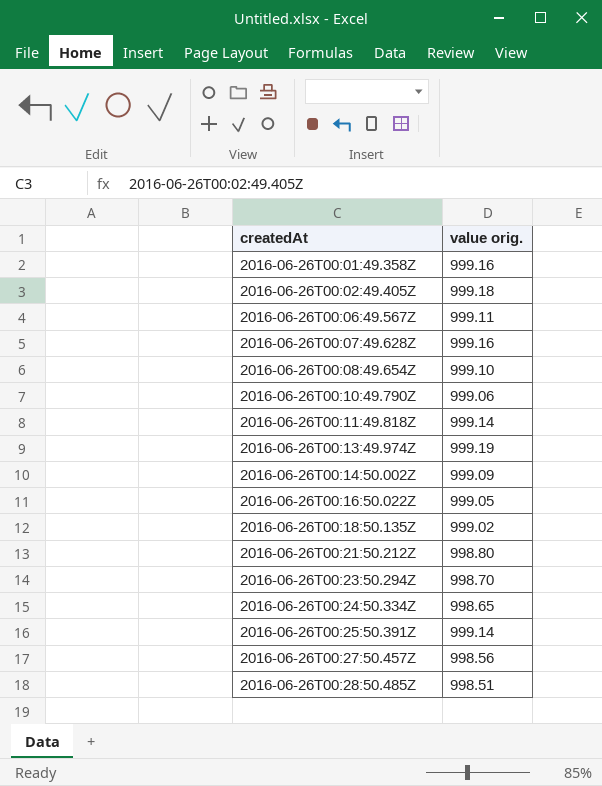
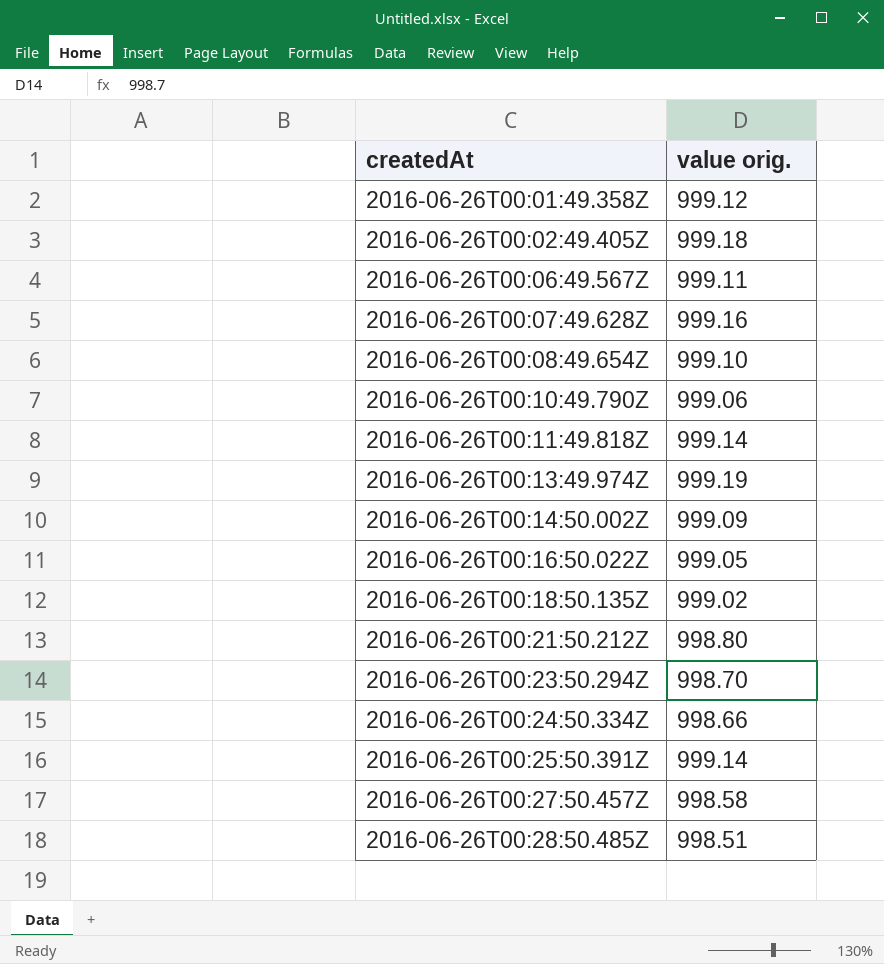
2016-06-26T00:01:49.358Z | value orig.: 999.16 -> 999.12
2016-06-26T00:24:50.334Z | value orig.: 998.65 -> 998.66
2016-06-26T00:27:50.457Z | value orig.: 998.56 -> 998.58

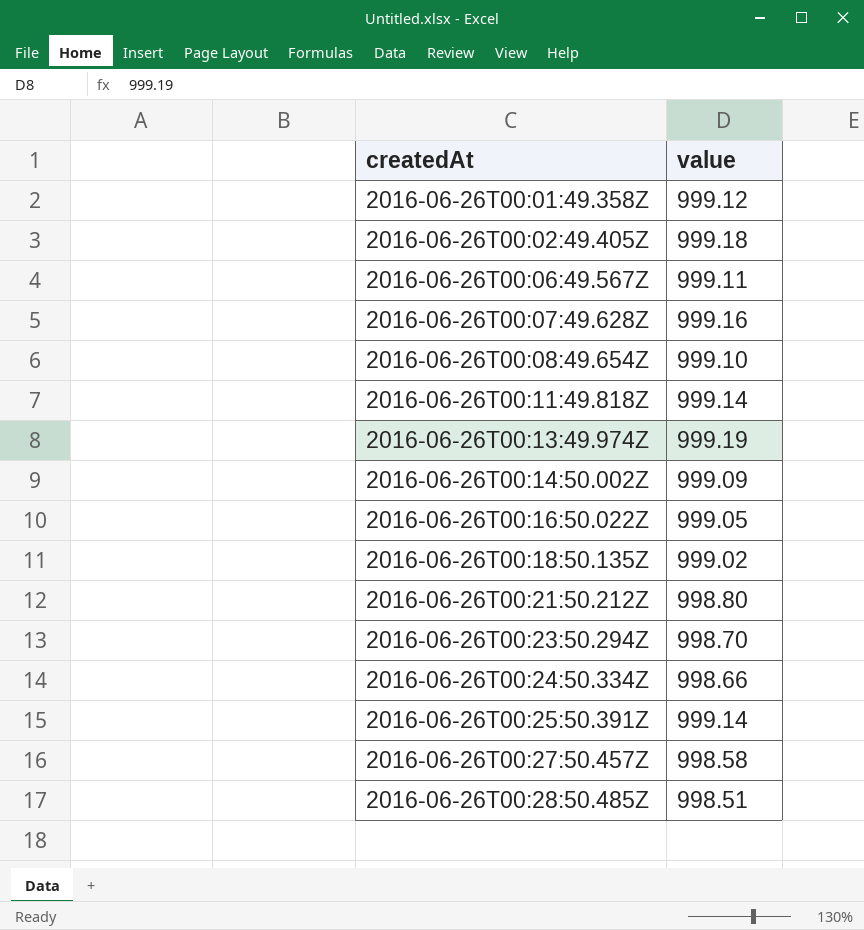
column name: value orig. -> value
row 2016-06-26T00:10:49.790Z: 999.06 -> none

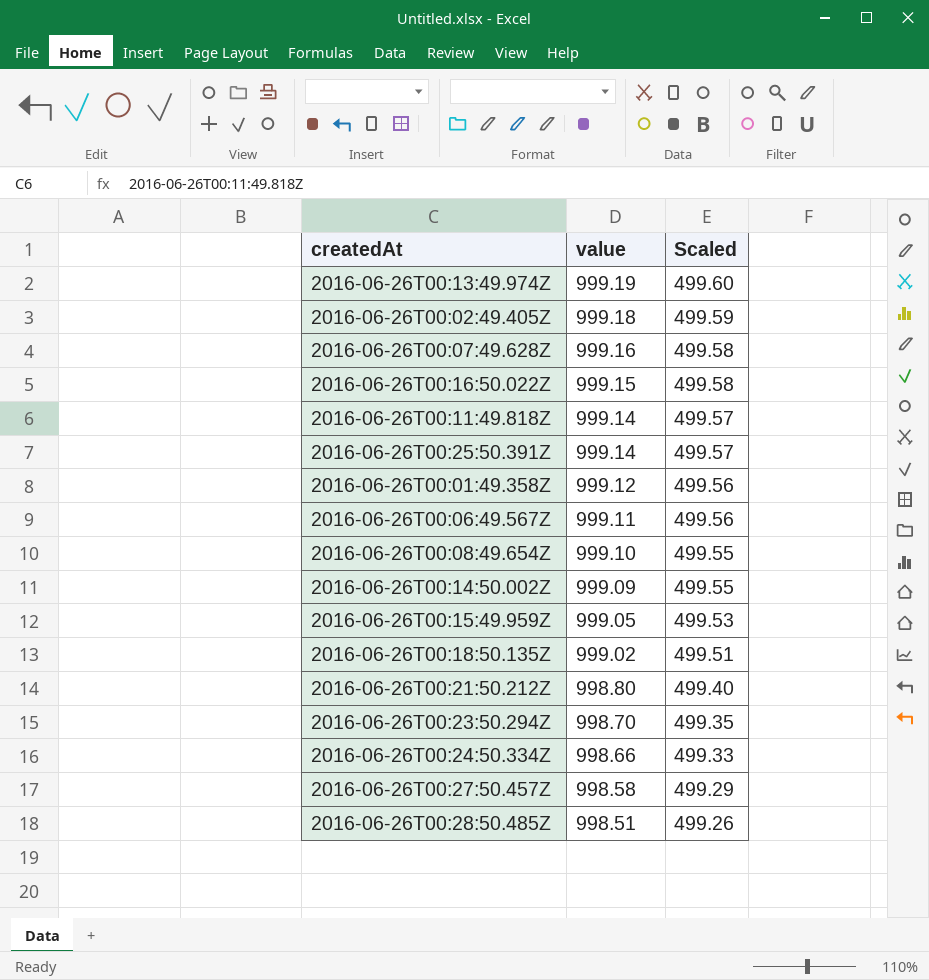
row order: createdAt ascending -> value descending
column Scaled | formula: none -> [value] * 0.5
2016-06-26T00:16:50.022Z | value: 999.05 -> 999.15
row 2016-06-26T00:15:49.959Z: none -> 999.05 | 499.53

